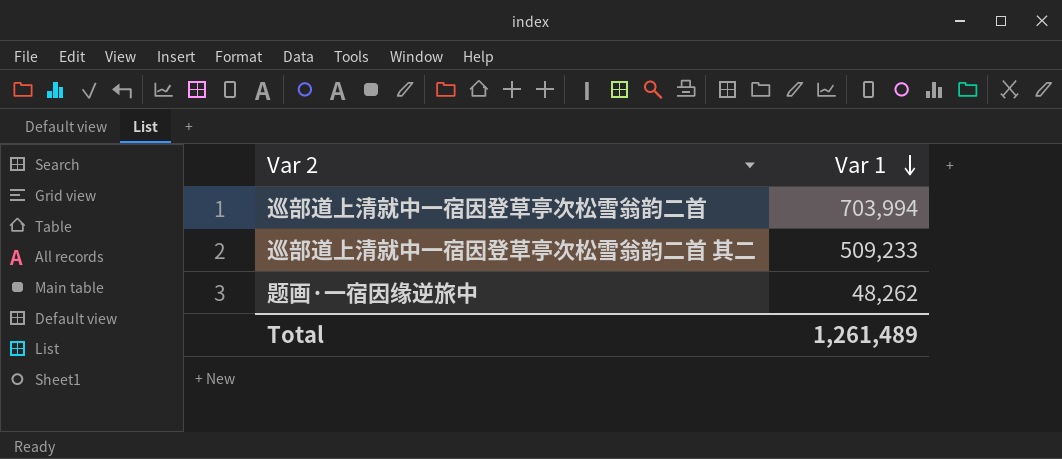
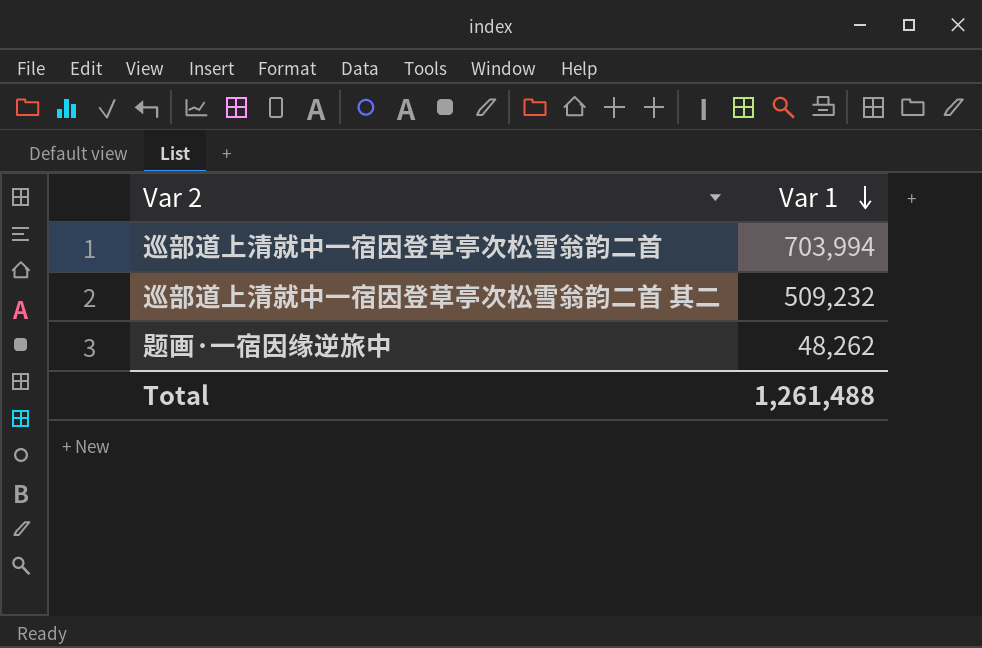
巡部道上清就中一宿因登草亭次松雪翁韵二首 其二 | Var 1: 509,233 -> 509,232
Total | Var 1: 1,261,489 -> 1,261,488

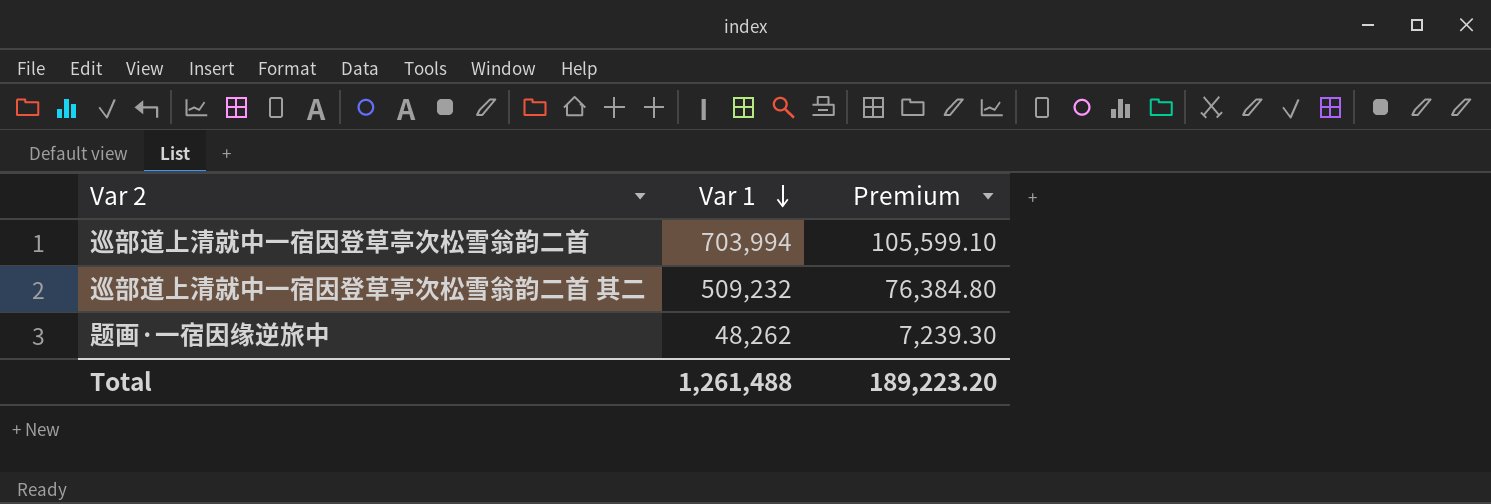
column Premium | formula: none -> [Var 1] * 0.15

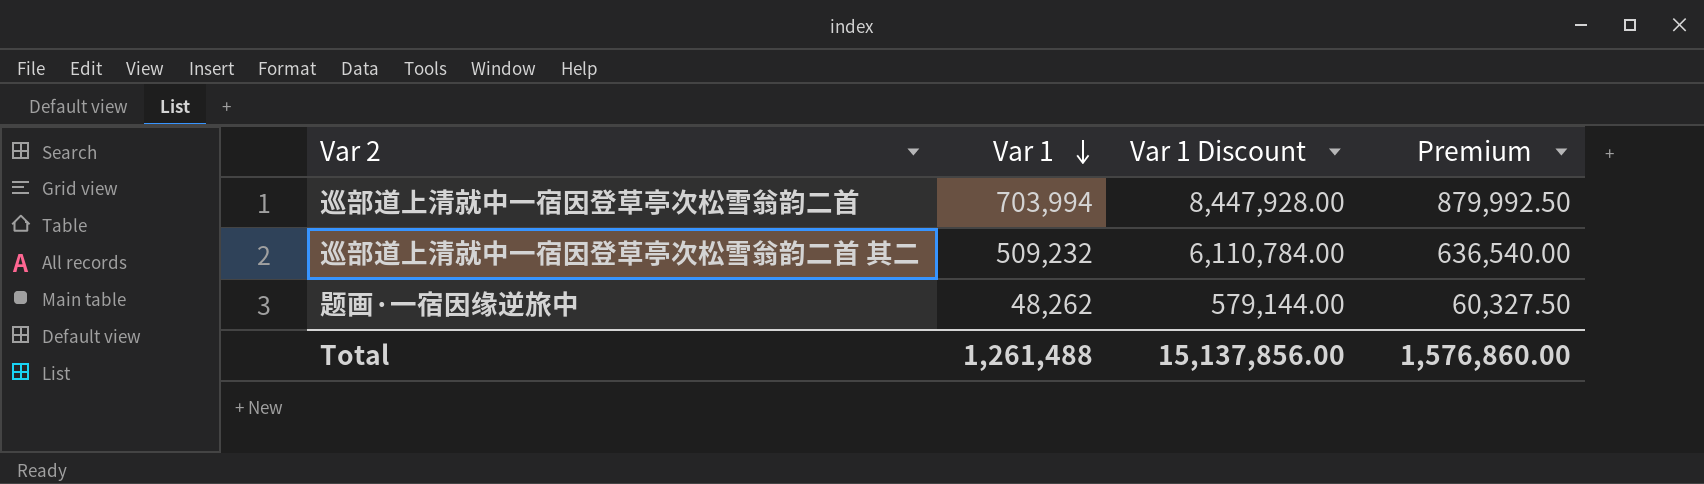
column Var 1 Discount | formula: none -> [Var 1] * 12
column Premium | formula: [Var 1] * 0.15 -> [Var 1] * 1.25
Total | Premium: 189,223.20 -> 1,576,860.00

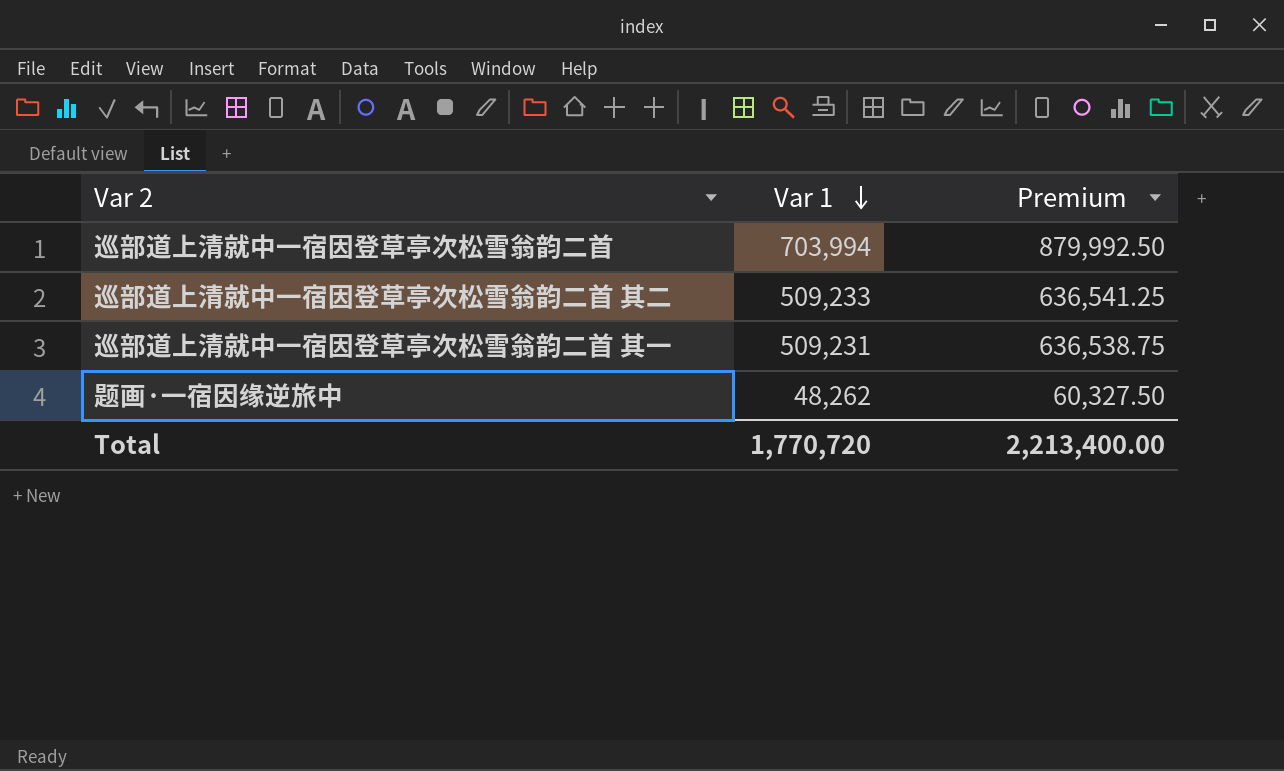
column Var 1 Discount | formula: [Var 1] * 12 -> none
巡部道上清就中一宿因登草亭次松雪翁韵二首 其二 | Var 1: 509,232 -> 509,233
巡部道上清就中一宿因登草亭次松雪翁韵二首 其二 | Premium: 636,540.00 -> 636,541.25
row 巡部道上清就中一宿因登草亭次松雪翁韵二首 其一: none -> 509,231 | 636,538.75
Total | Var 1: 1,261,488 -> 1,770,720
Total | Premium: 1,576,860.00 -> 2,213,400.00

